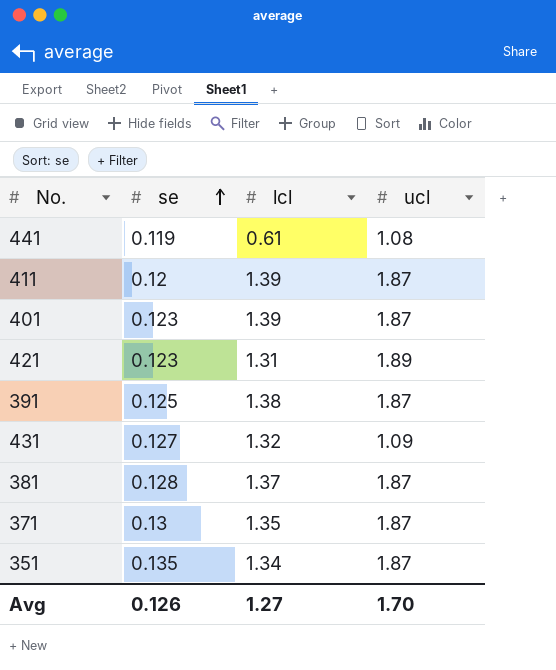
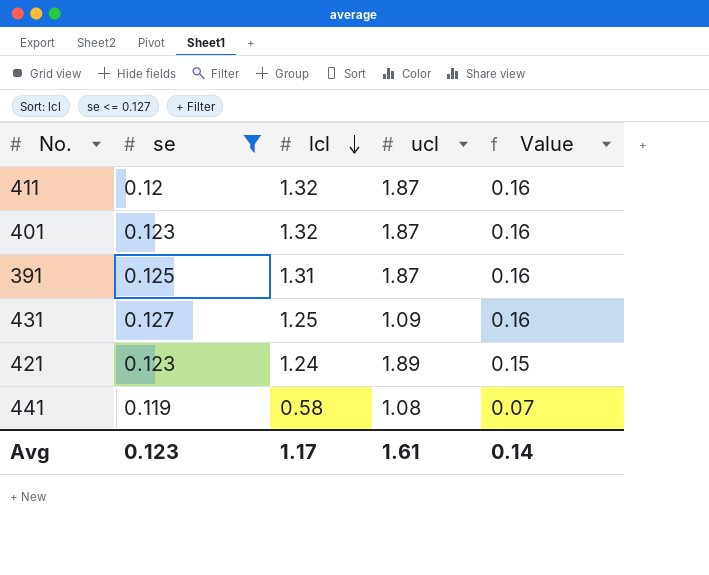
filter: none -> se <= 0.127
row order: se ascending -> lcl descending
column Value | formula: none -> [se] * [lcl]
411 | lcl: 1.39 -> 1.32
401 | lcl: 1.39 -> 1.32
391 | lcl: 1.38 -> 1.31
431 | lcl: 1.32 -> 1.25
421 | lcl: 1.31 -> 1.24
441 | lcl: 0.61 -> 0.58
Avg | se: 0.126 -> 0.123
Avg | lcl: 1.27 -> 1.17
Avg | ucl: 1.70 -> 1.61

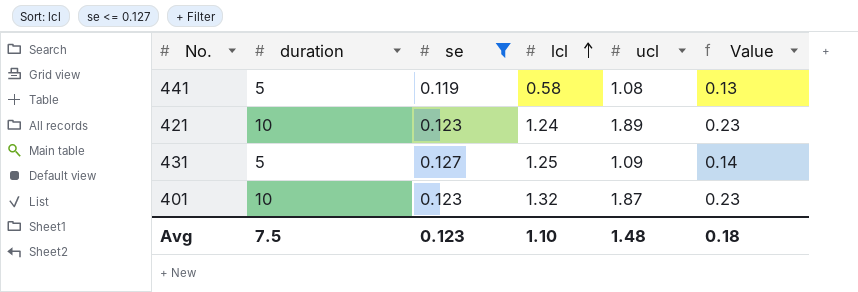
row order: lcl descending -> lcl ascending
column duration | position: none -> 2
column Value | formula: [se] * [lcl] -> [se] * [ucl]
row 411: 0.12 | 1.32 | 1.87 | 0.16 -> none
row 391: 0.125 | 1.31 | 1.87 | 0.16 -> none
Avg | lcl: 1.17 -> 1.10
Avg | ucl: 1.61 -> 1.48
Avg | Value: 0.14 -> 0.18

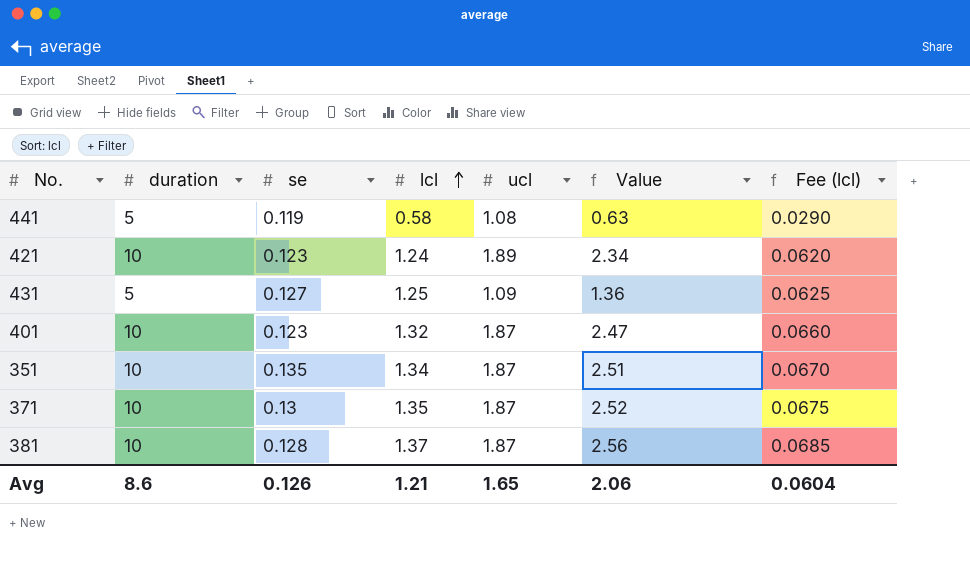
filter: se <= 0.127 -> none
column Value | formula: [se] * [ucl] -> [lcl] * [ucl]
column Fee (lcl) | formula: none -> [lcl] * 0.05
Avg | duration: 7.5 -> 8.6
Avg | se: 0.123 -> 0.126
Avg | lcl: 1.10 -> 1.21
Avg | ucl: 1.48 -> 1.65
Avg | Value: 0.18 -> 2.06

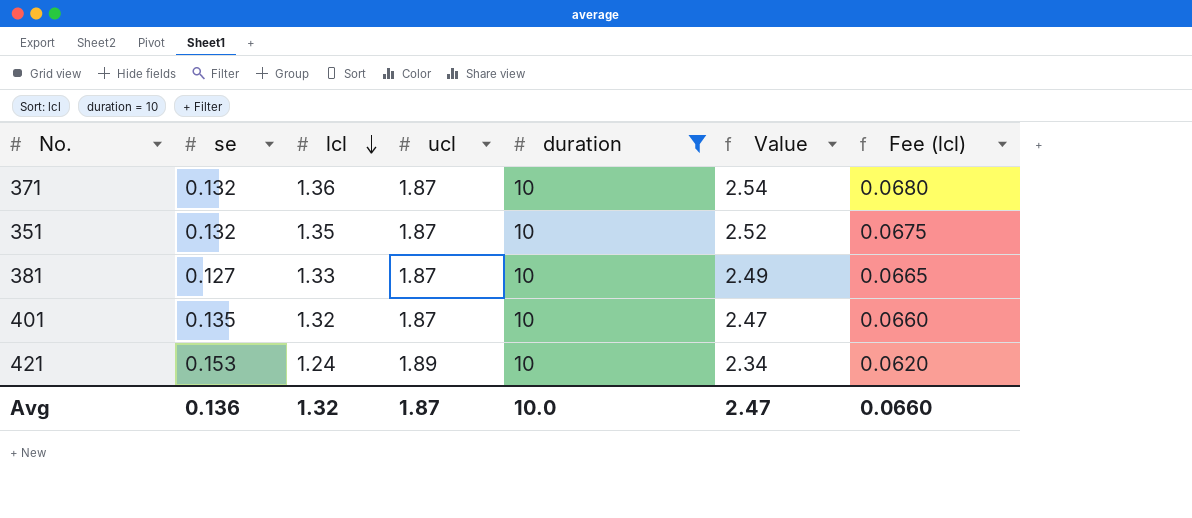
filter: none -> duration = 10
row order: lcl ascending -> lcl descending
column duration | position: 2 -> 5
371 | se: 0.13 -> 0.132
371 | lcl: 1.35 -> 1.36
371 | Value: 2.52 -> 2.54
371 | Fee (lcl): 0.0675 -> 0.0680
351 | se: 0.135 -> 0.132
351 | lcl: 1.34 -> 1.35
351 | Value: 2.51 -> 2.52
351 | Fee (lcl): 0.0670 -> 0.0675
381 | se: 0.128 -> 0.127
381 | lcl: 1.37 -> 1.33
381 | Value: 2.56 -> 2.49
381 | Fee (lcl): 0.0685 -> 0.0665
401 | se: 0.123 -> 0.135
421 | se: 0.123 -> 0.153
Avg | se: 0.126 -> 0.136
Avg | lcl: 1.21 -> 1.32
Avg | ucl: 1.65 -> 1.87
Avg | duration: 8.6 -> 10.0
Avg | Value: 2.06 -> 2.47
Avg | Fee (lcl): 0.0604 -> 0.0660

